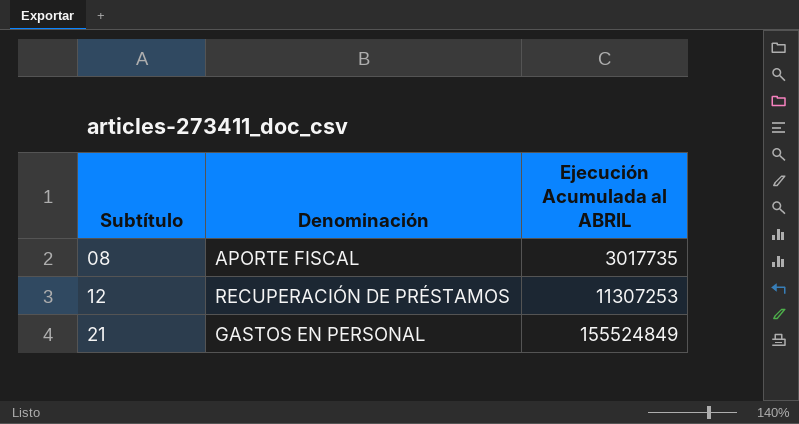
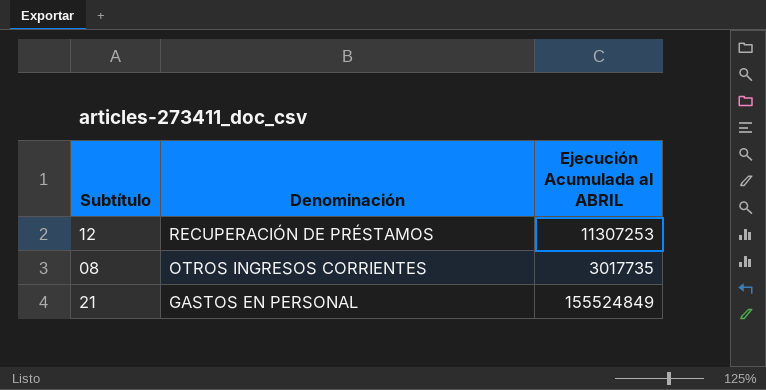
row order: Subtítulo ascending -> Denominación descending
08 | Denominación: APORTE FISCAL -> OTROS INGRESOS CORRIENTES

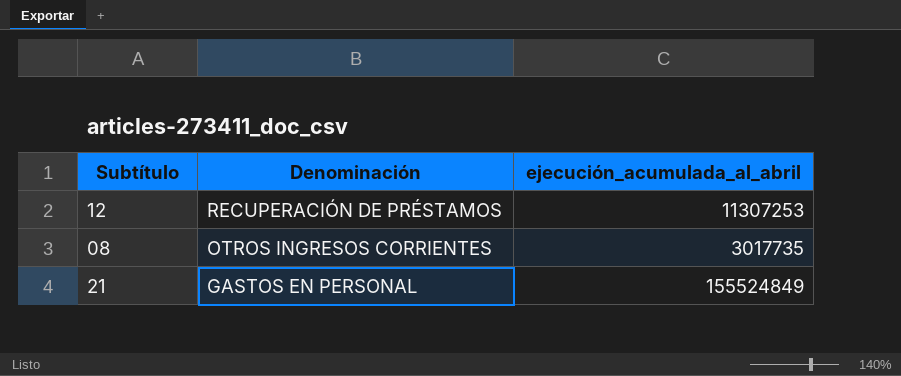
column name: Ejecución Acumulada al ABRIL -> ejecución_acumulada_al_abril

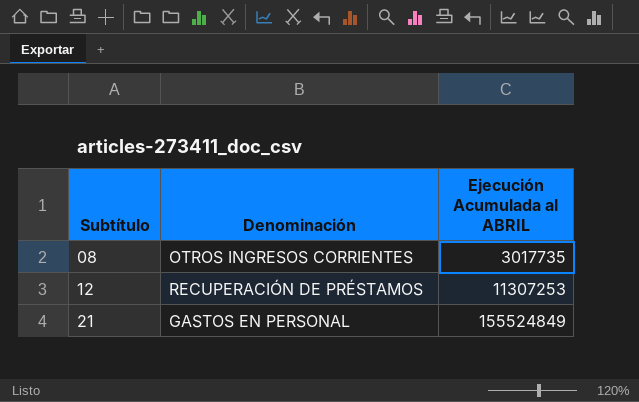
row order: Denominación descending -> Subtítulo ascending
column name: ejecución_acumulada_al_abril -> Ejecución Acumulada al ABRIL

